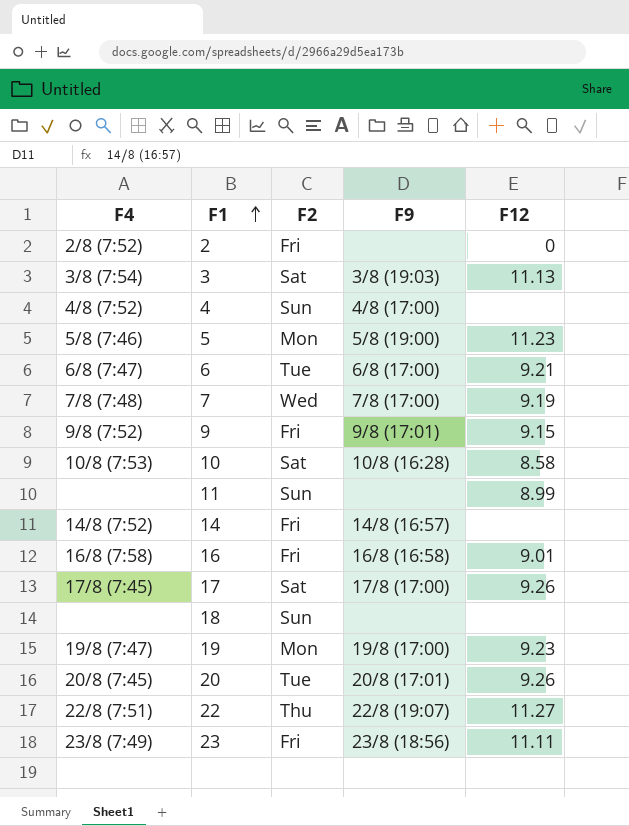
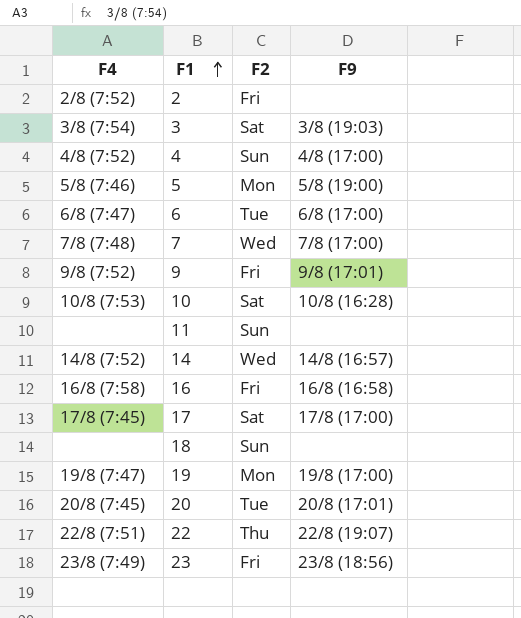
column F12 | position: 5 -> none
14 | F2: Fri -> Wed

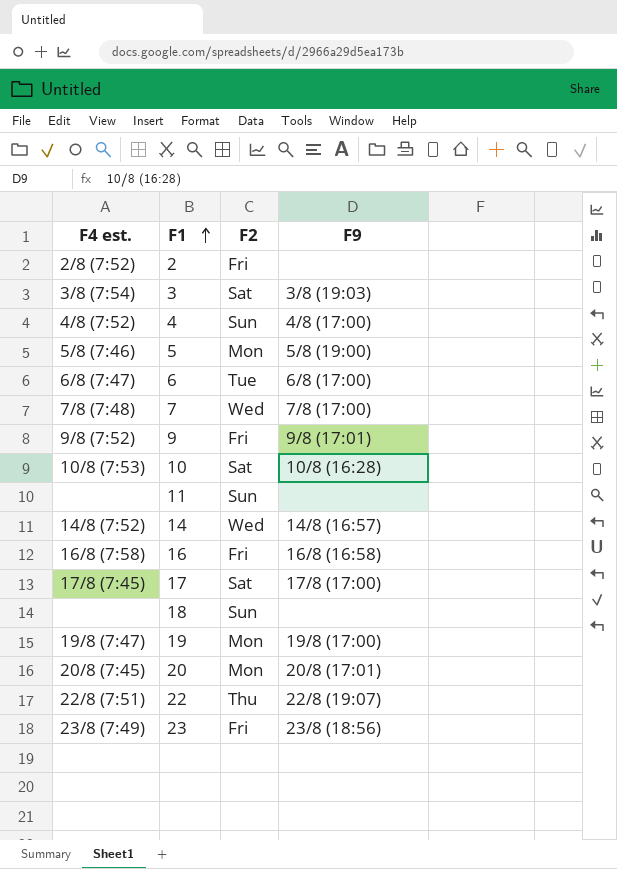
column name: F4 -> F4 est.
20 | F2: Tue -> Mon

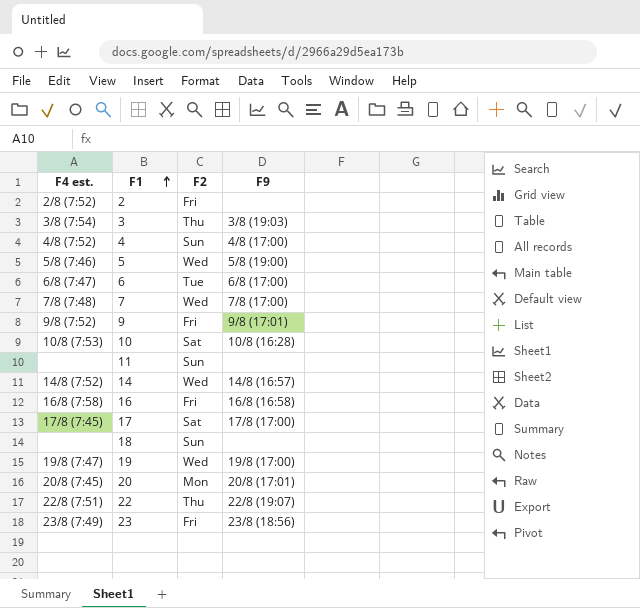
3 | F2: Sat -> Thu
5 | F2: Mon -> Wed
19 | F2: Mon -> Wed

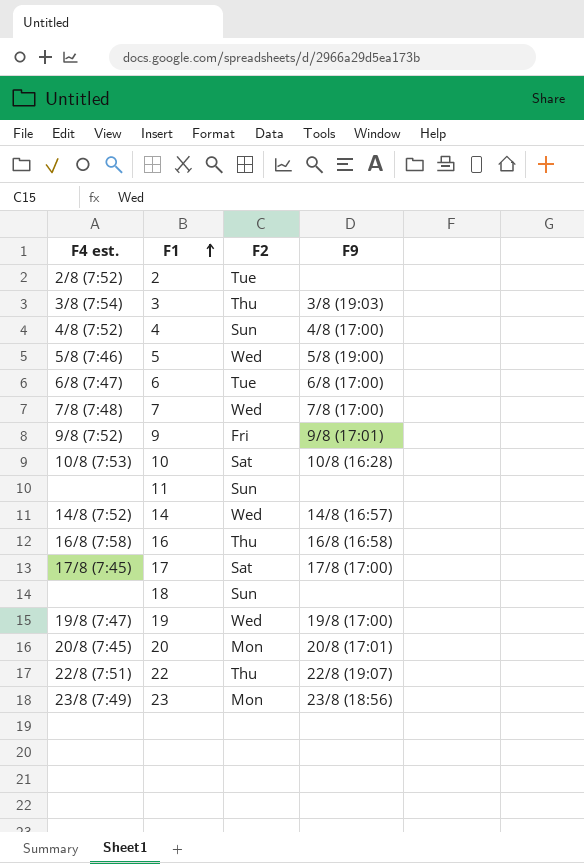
2 | F2: Fri -> Tue
16 | F2: Fri -> Thu
23 | F2: Fri -> Mon

